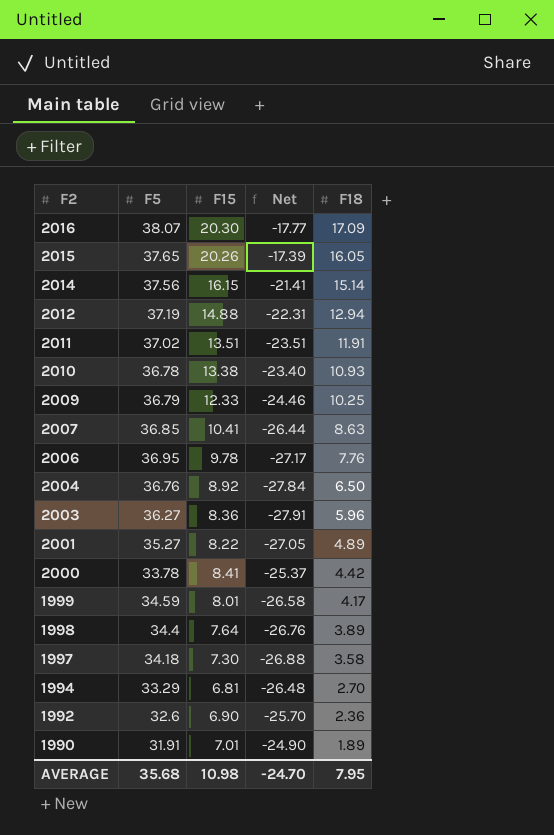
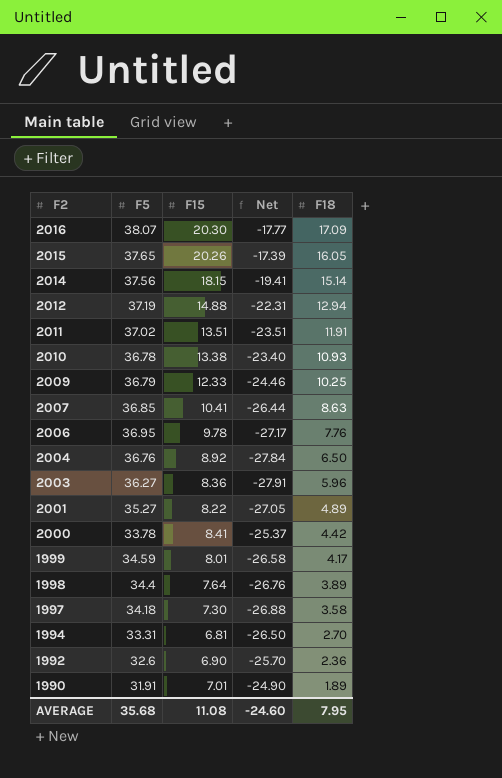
2014 | F15: 16.15 -> 18.15
2014 | Net: -21.41 -> -19.41
1994 | F5: 33.29 -> 33.31
1994 | Net: -26.48 -> -26.50
AVERAGE | F15: 10.98 -> 11.08
AVERAGE | Net: -24.70 -> -24.60

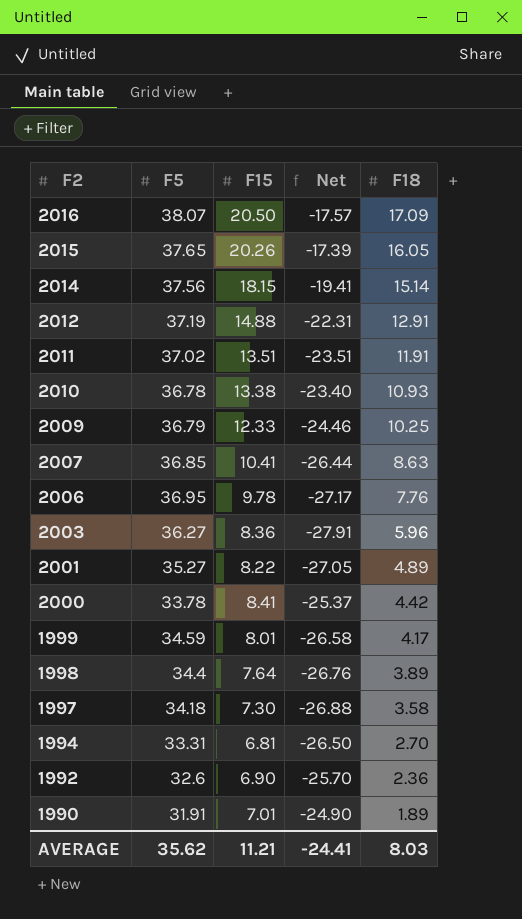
row 2004: 36.76 | 8.92 | -27.84 | 6.50 -> none
2016 | F15: 20.30 -> 20.50
2016 | Net: -17.77 -> -17.57
2012 | F18: 12.94 -> 12.91
AVERAGE | F5: 35.68 -> 35.62
AVERAGE | F15: 11.08 -> 11.21
AVERAGE | Net: -24.60 -> -24.41
AVERAGE | F18: 7.95 -> 8.03

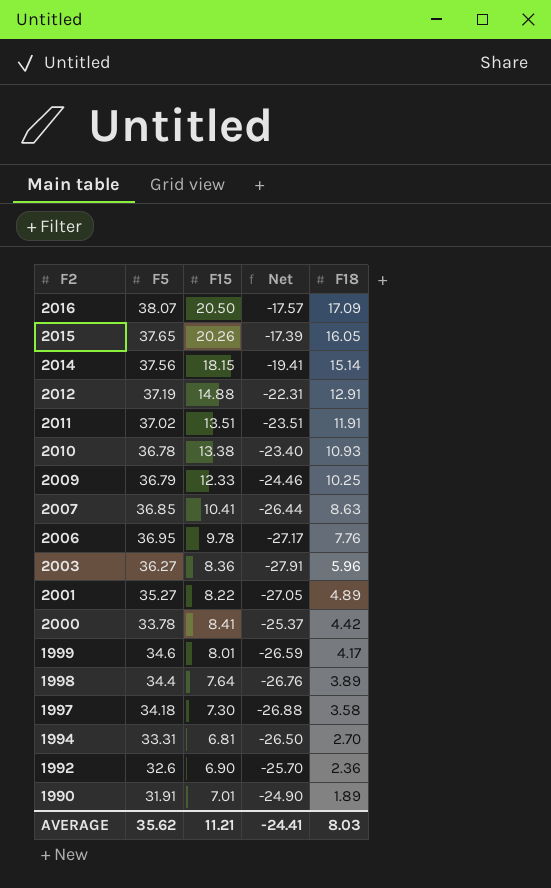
1999 | F5: 34.59 -> 34.6
1999 | Net: -26.58 -> -26.59

